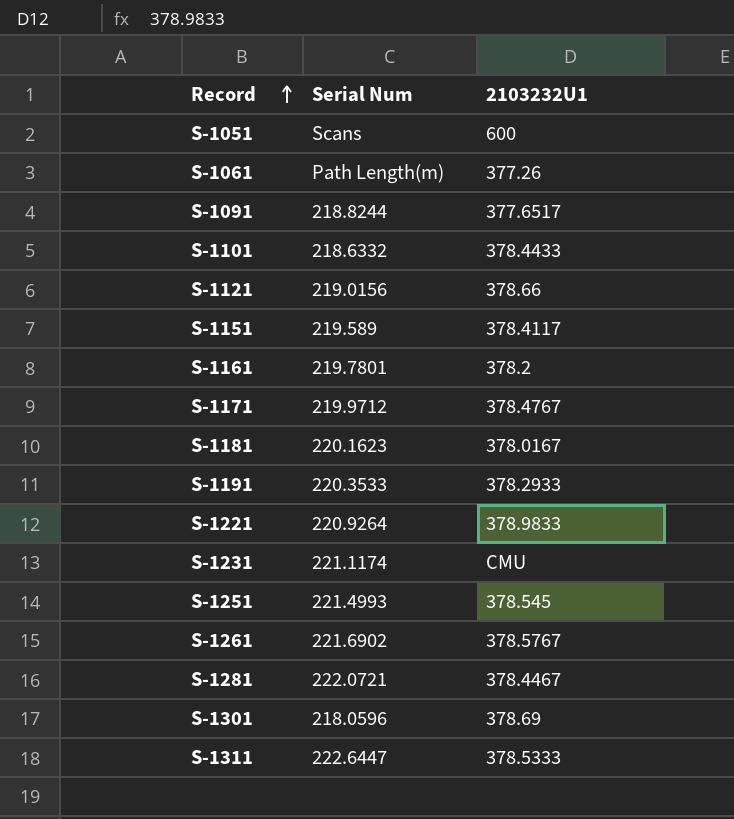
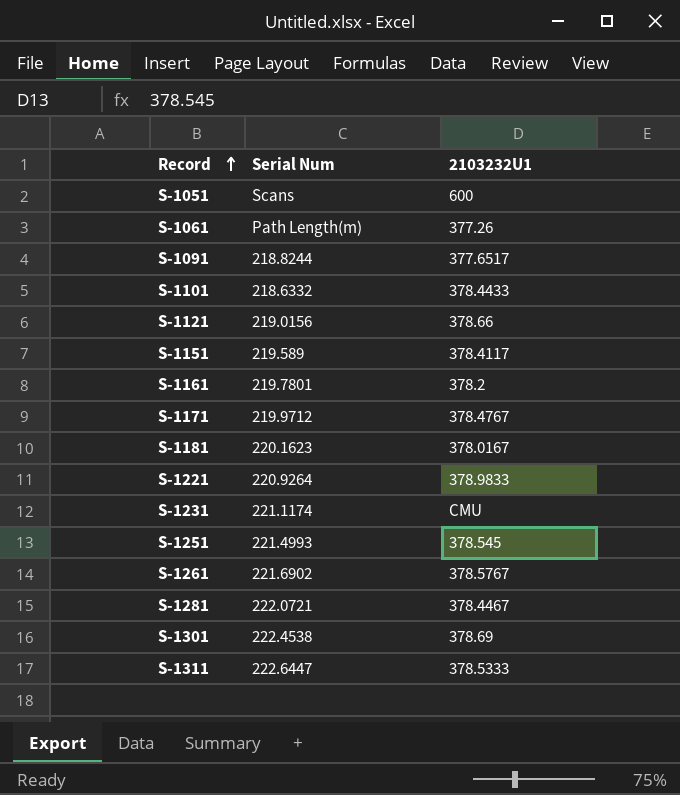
row S-1191: 220.3533 | 378.2933 -> none
S-1301 | Serial Num: 218.0596 -> 222.4538

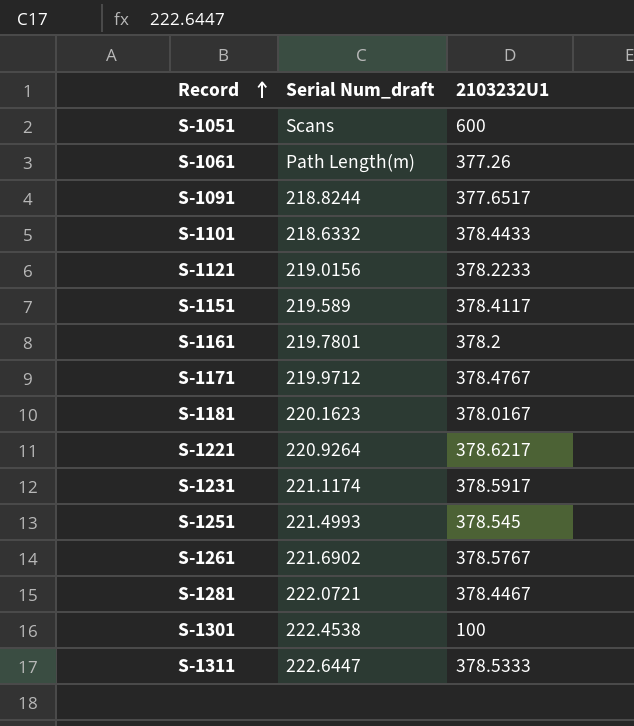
column name: Serial Num -> Serial Num_draft
S-1121 | 2103232U1: 378.66 -> 378.2233
S-1221 | 2103232U1: 378.9833 -> 378.6217
S-1231 | 2103232U1: CMU -> 378.5917
S-1301 | 2103232U1: 378.69 -> 100

